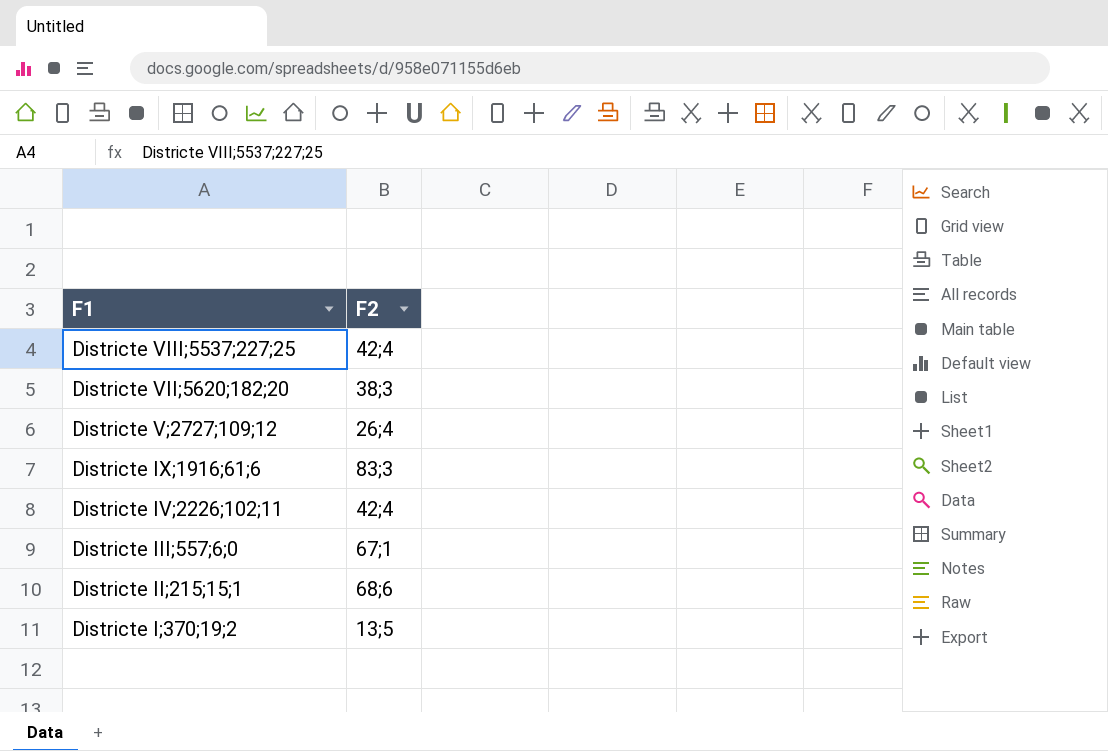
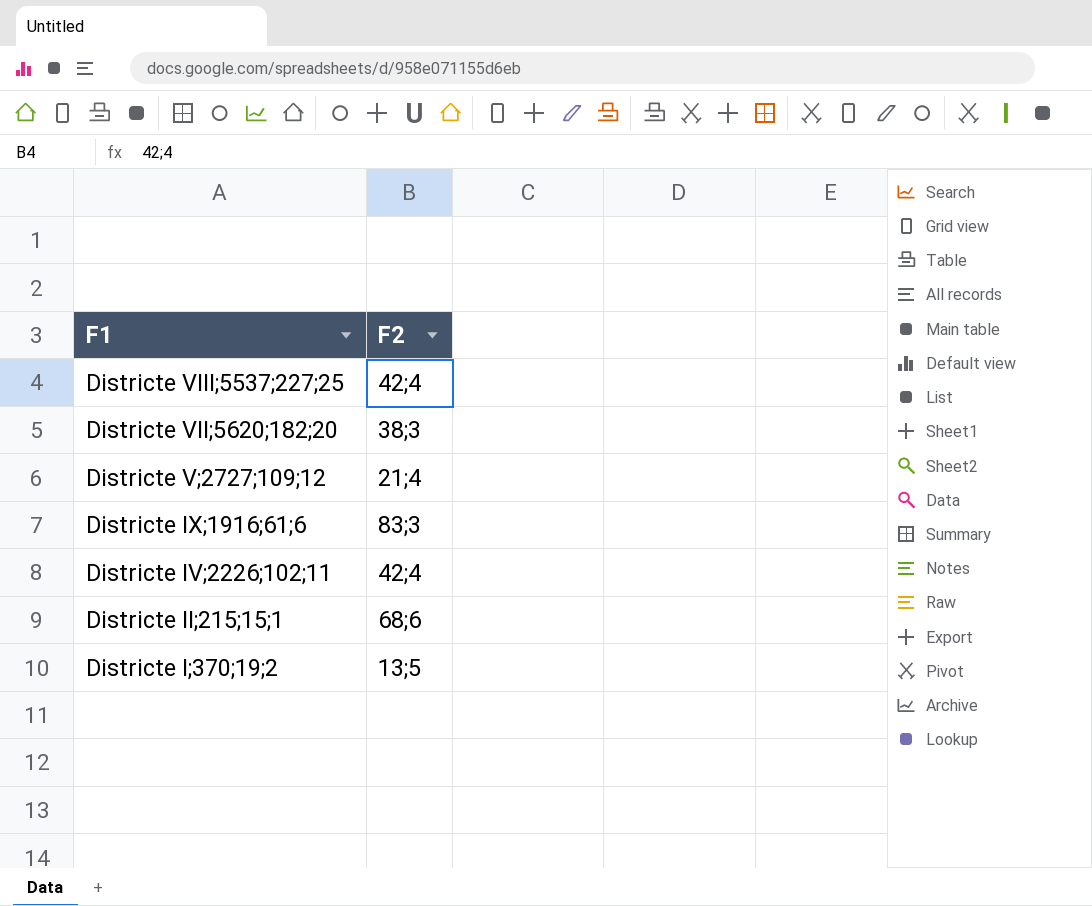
row Districte III;557;6;0: 67;1 -> none
Districte V;2727;109;12 | F2: 26;4 -> 21;4

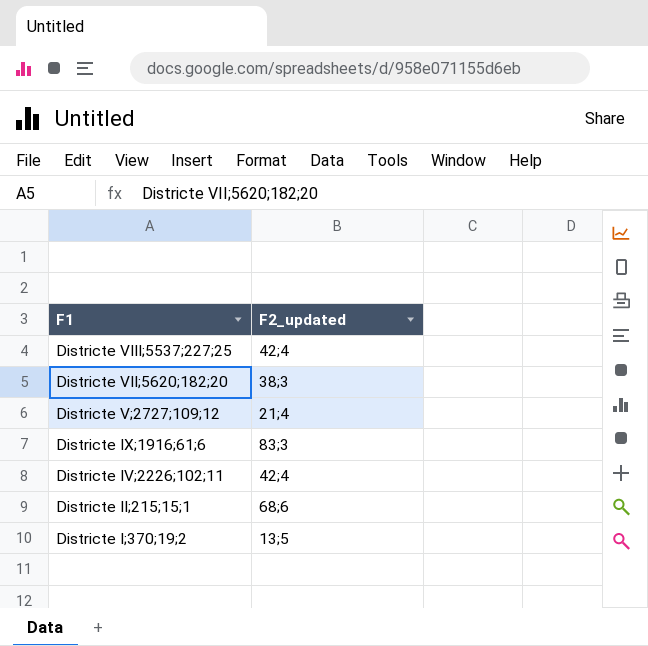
column name: F2 -> F2_updated

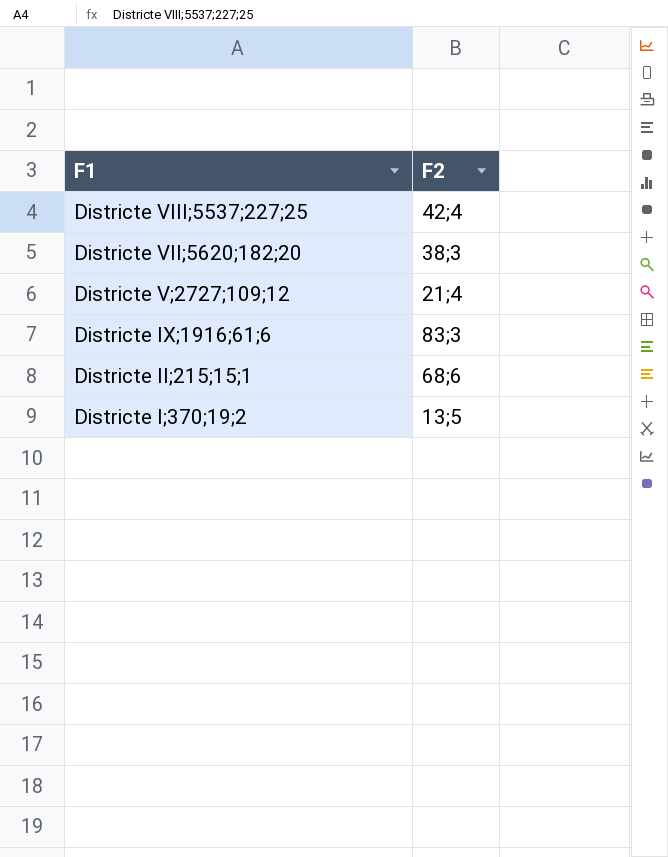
column name: F2_updated -> F2
row Districte IV;2226;102;11: 42;4 -> none

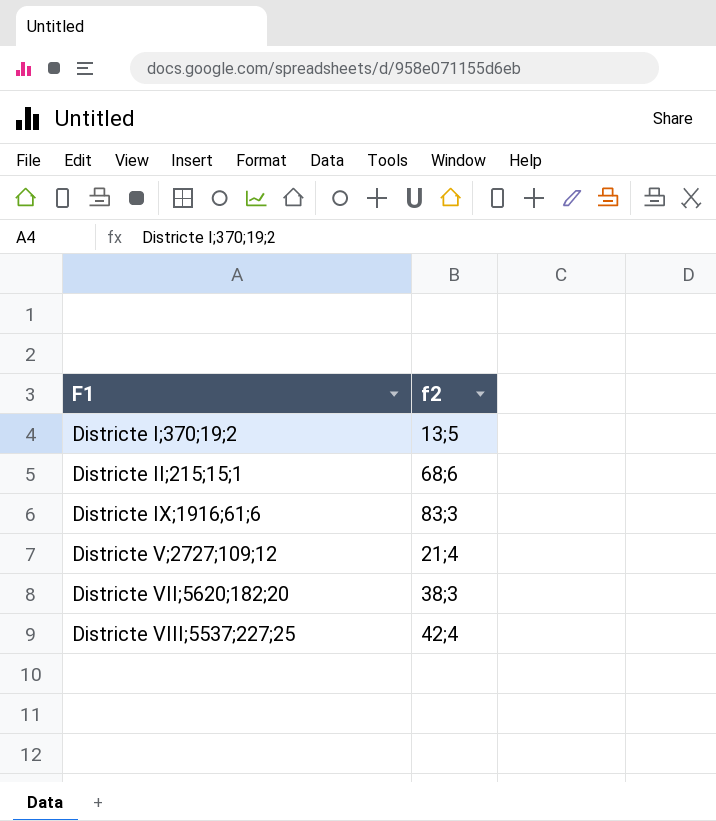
row order: F1 descending -> F1 ascending
column name: F2 -> f2

